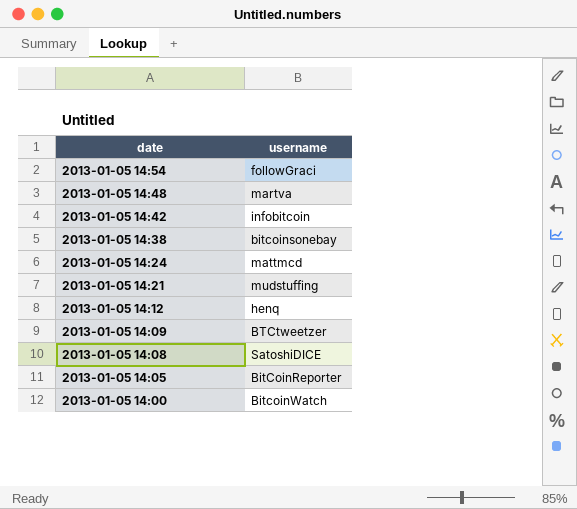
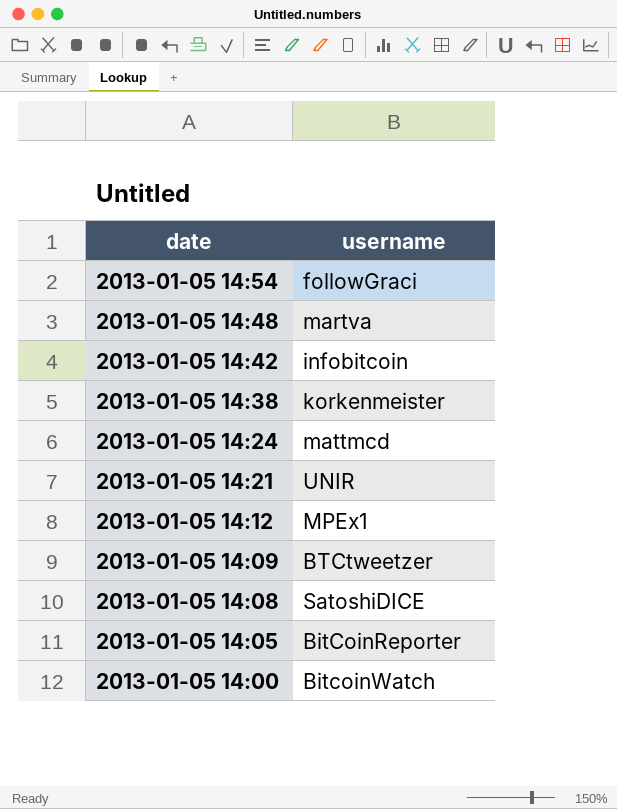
2013-01-05 14:38 | username: bitcoinsonebay -> korkenmeister
2013-01-05 14:21 | username: mudstuffing -> UNIR
2013-01-05 14:12 | username: henq -> MPEx1

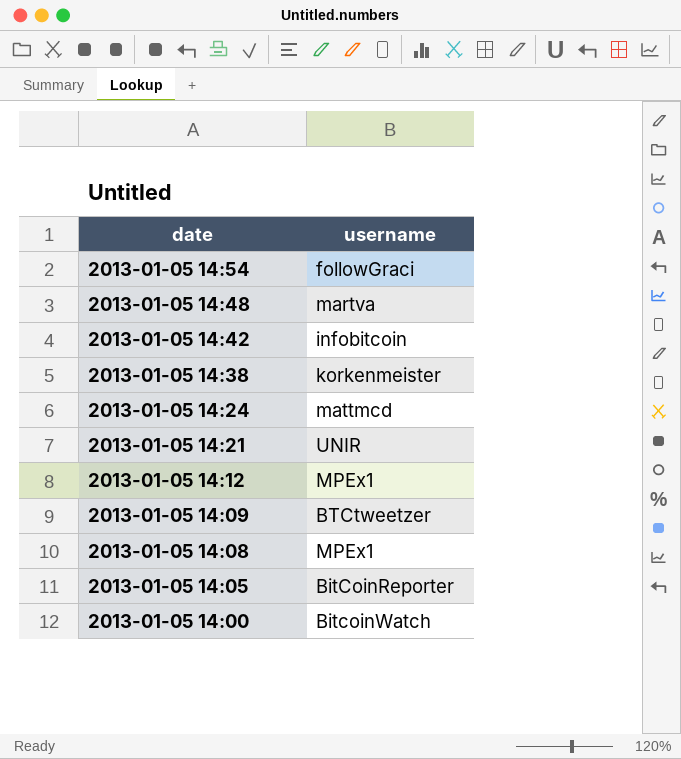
2013-01-05 14:08 | username: SatoshiDICE -> MPEx1

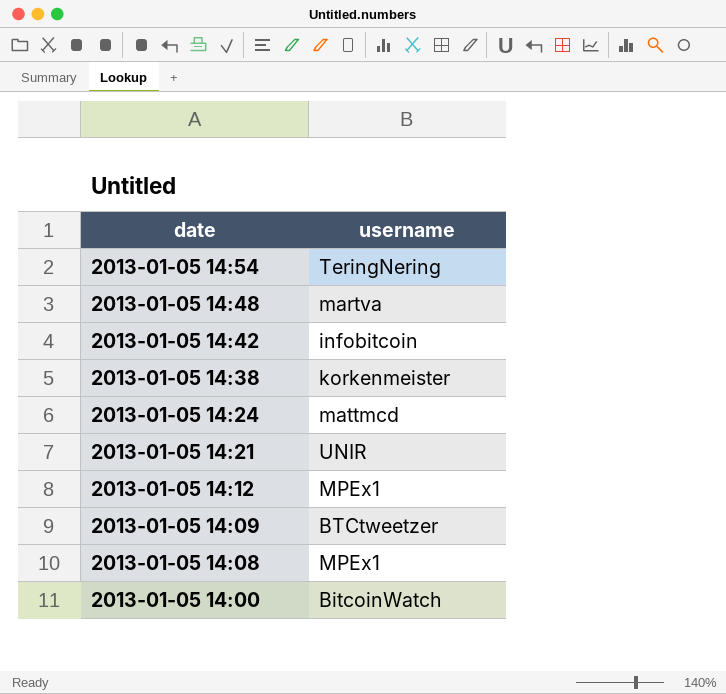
row 2013-01-05 14:05: BitCoinReporter -> none
2013-01-05 14:54 | username: followGraci -> TeringNering

